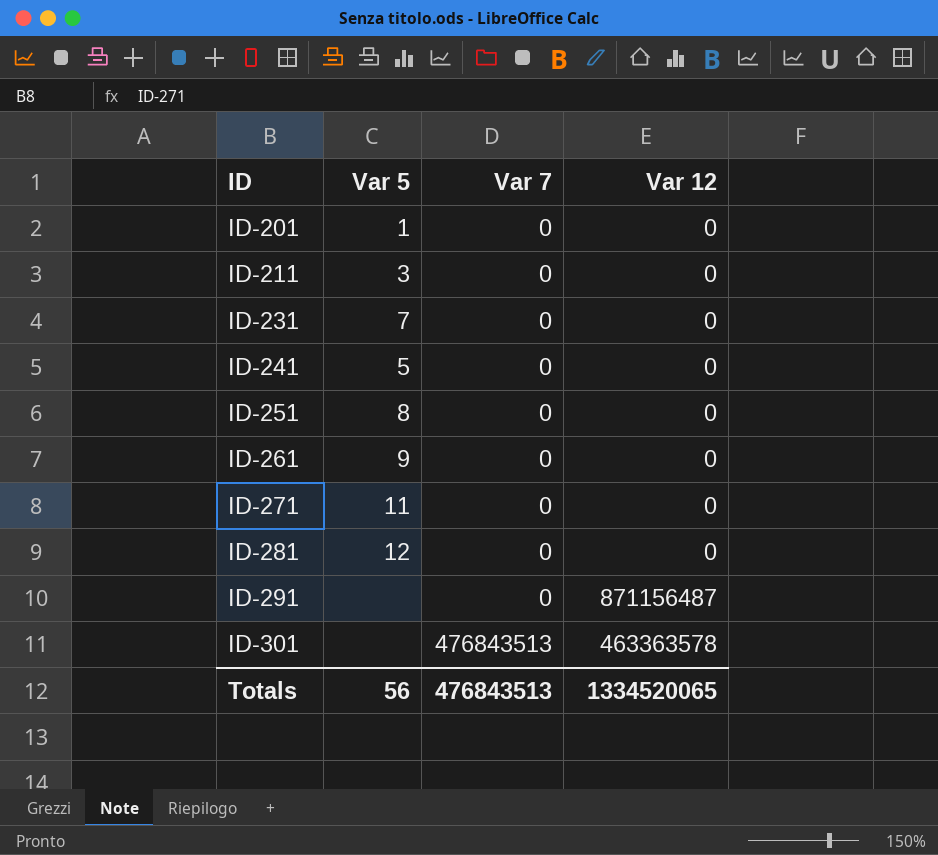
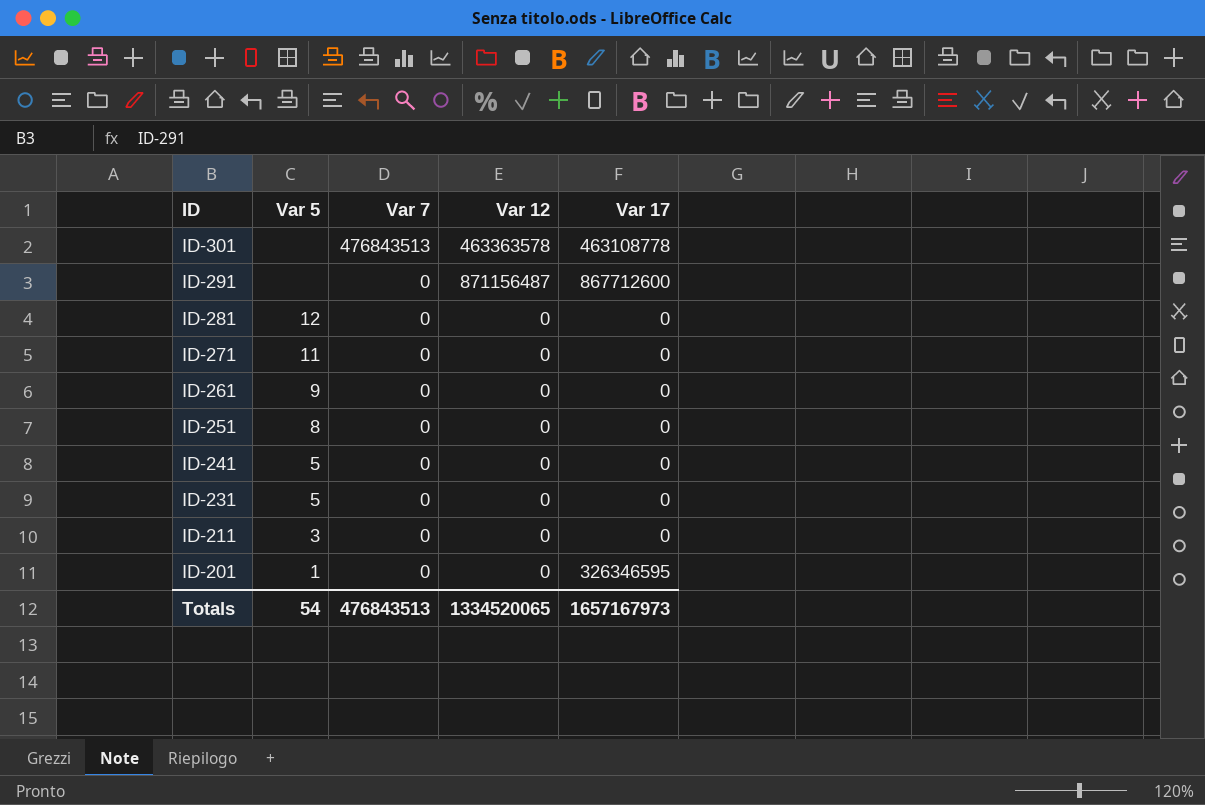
row order: ID ascending -> ID descending
column Var 17 | position: none -> 5
ID-231 | Var 5: 7 -> 5
Totals | Var 5: 56 -> 54

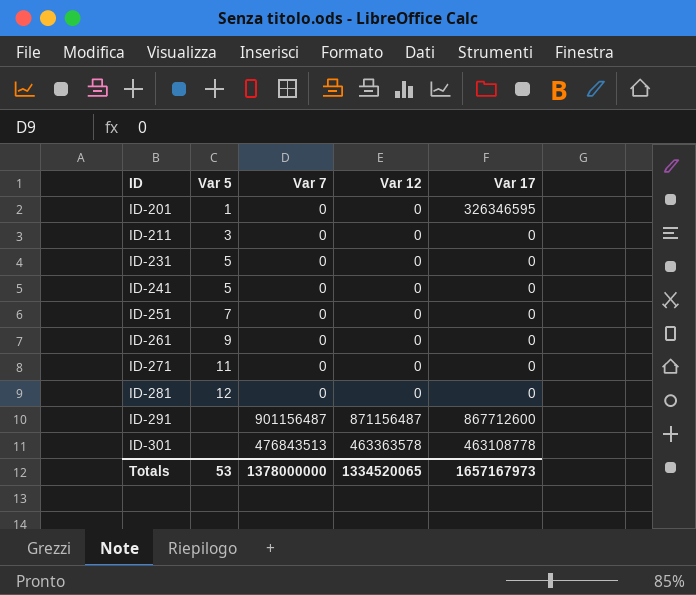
row order: ID descending -> ID ascending
ID-251 | Var 5: 8 -> 7
ID-291 | Var 7: 0 -> 901156487
Totals | Var 5: 54 -> 53
Totals | Var 7: 476843513 -> 1378000000

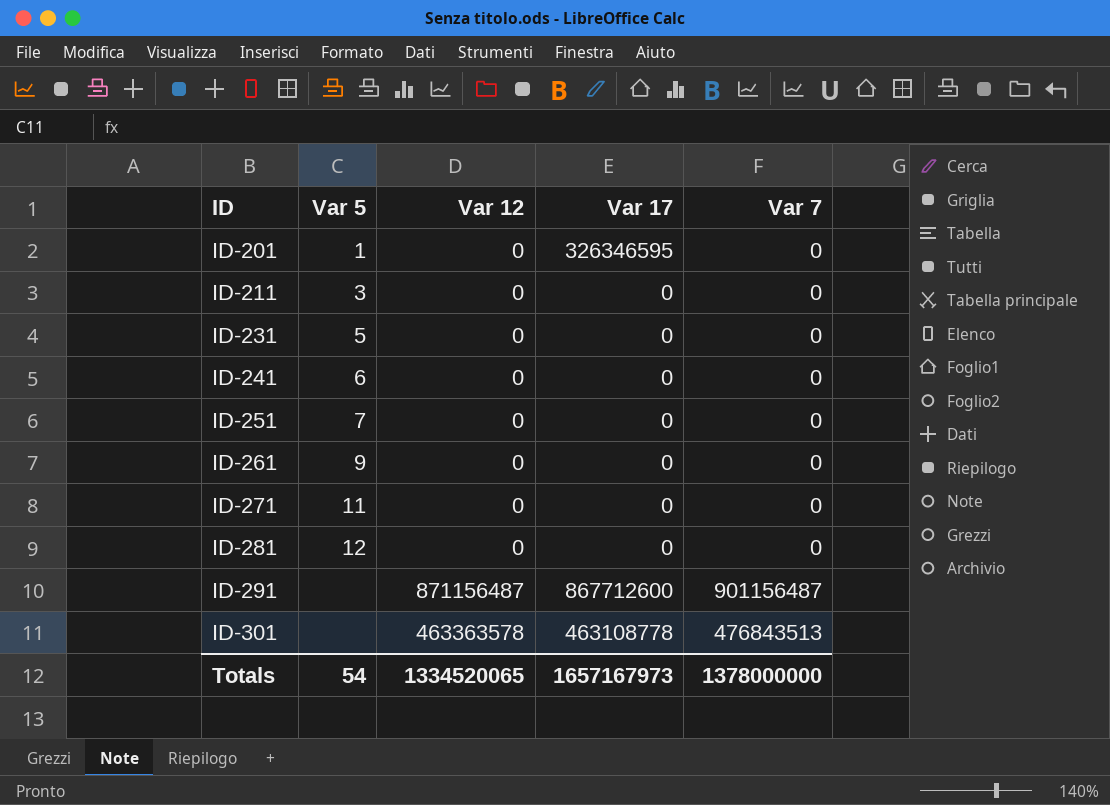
column Var 7 | position: 3 -> 5
ID-241 | Var 5: 5 -> 6
Totals | Var 5: 53 -> 54

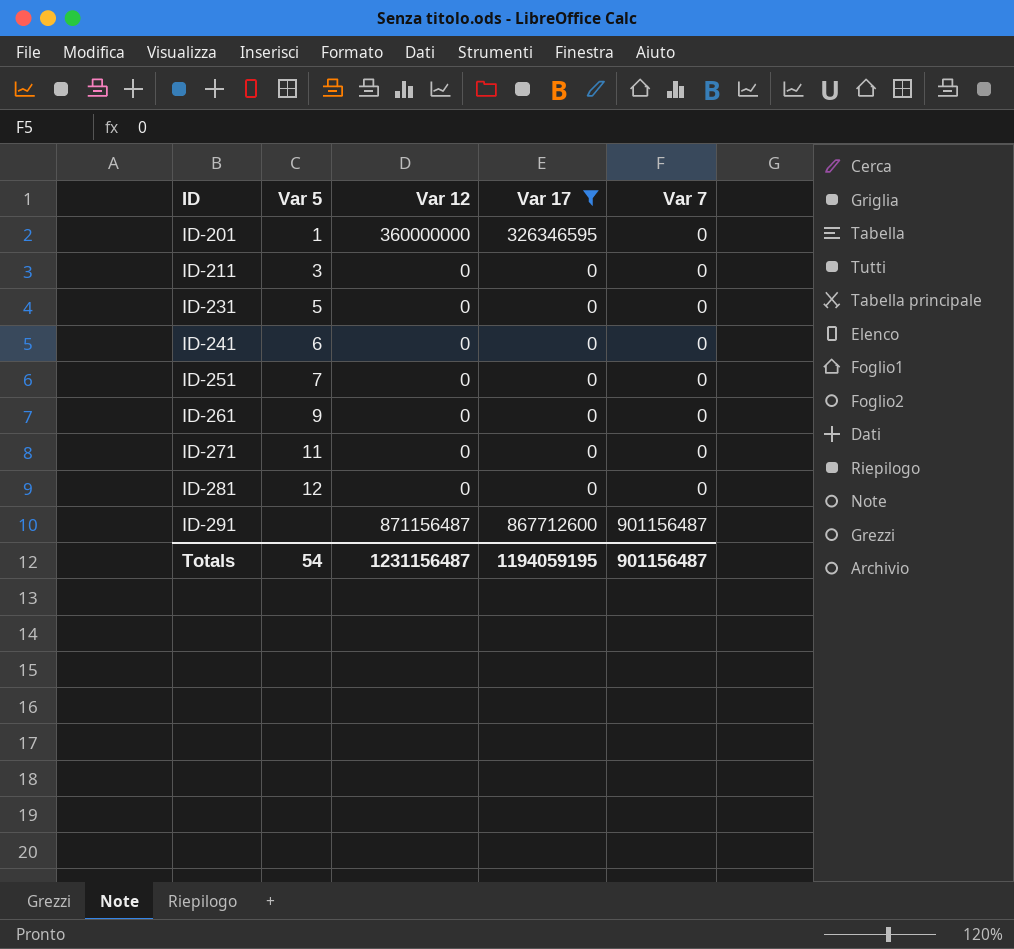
filter: none -> Var 17 != 463108778
ID-201 | Var 12: 0 -> 360000000
Totals | Var 12: 1334520065 -> 1231156487
Totals | Var 17: 1657167973 -> 1194059195
Totals | Var 7: 1378000000 -> 901156487

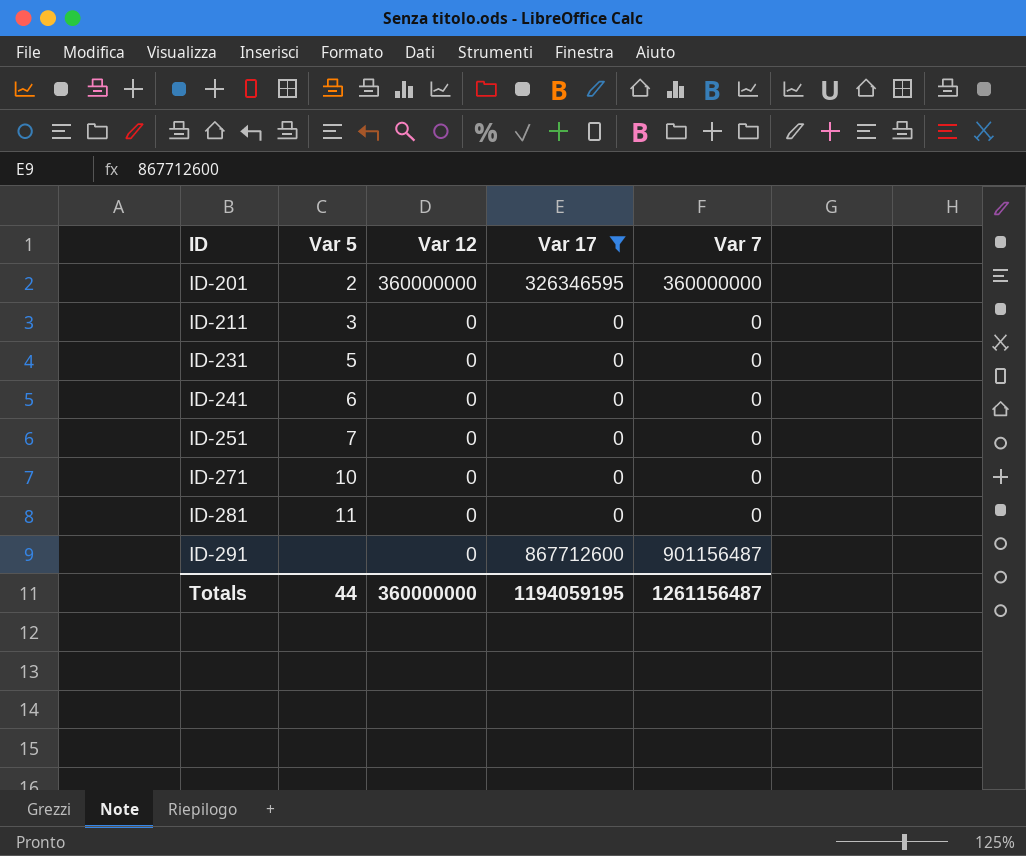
row ID-261: 9 | 0 | 0 | 0 -> none
ID-201 | Var 5: 1 -> 2
ID-201 | Var 7: 0 -> 360000000
ID-271 | Var 5: 11 -> 10
ID-281 | Var 5: 12 -> 11
ID-291 | Var 12: 871156487 -> 0
Totals | Var 5: 54 -> 44
Totals | Var 12: 1231156487 -> 360000000
Totals | Var 7: 901156487 -> 1261156487

